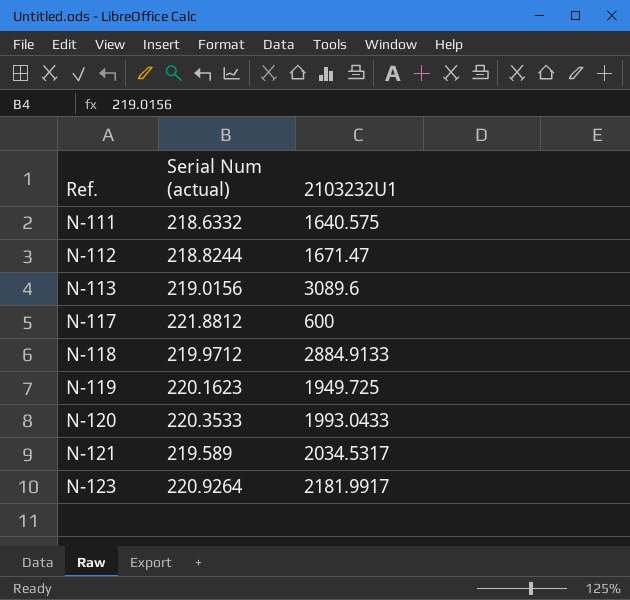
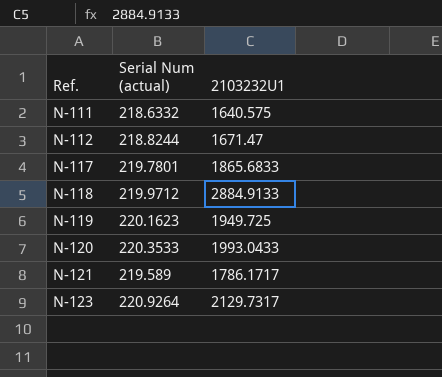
row N-113: 219.0156 | 3089.6 -> none
N-117 | Serial Num (actual): 221.8812 -> 219.7801
N-117 | 2103232U1: 600 -> 1865.6833
N-121 | 2103232U1: 2034.5317 -> 1786.1717
N-123 | 2103232U1: 2181.9917 -> 2129.7317

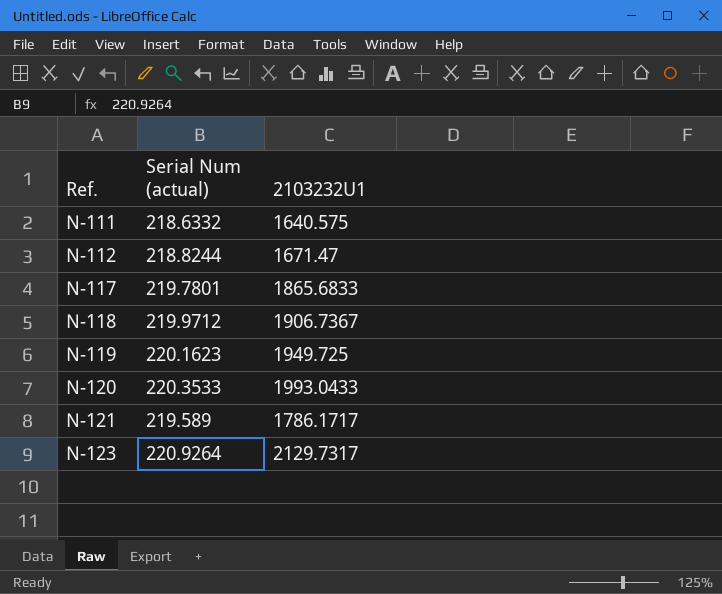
N-118 | 2103232U1: 2884.9133 -> 1906.7367

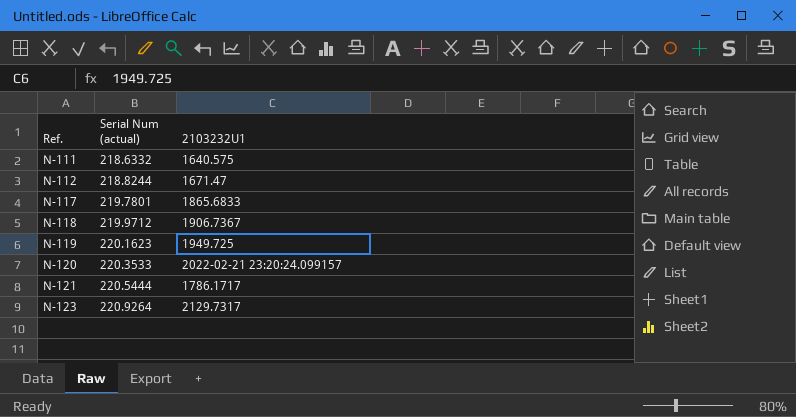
N-120 | 2103232U1: 1993.0433 -> 2022-02-21 23:20:24.099157
N-121 | Serial Num (actual): 219.589 -> 220.5444

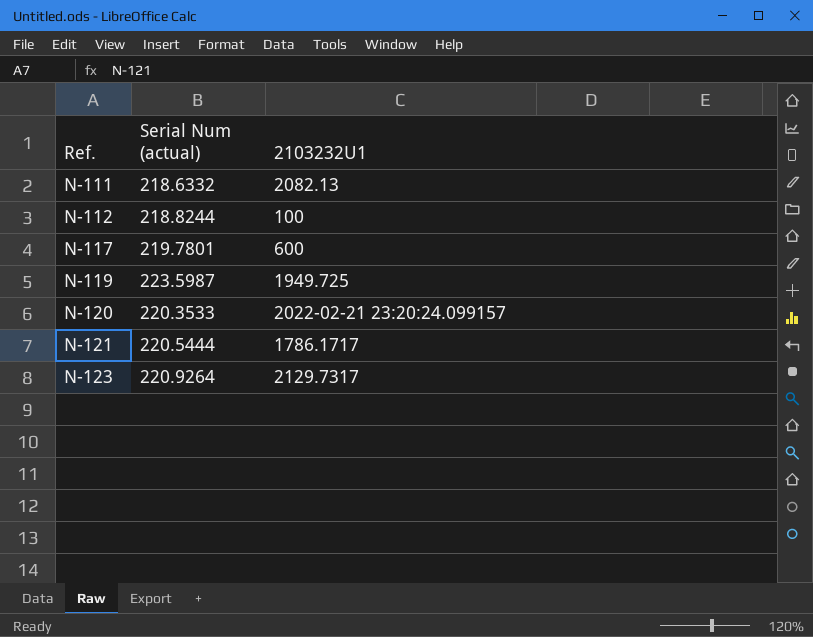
row N-118: 219.9712 | 1906.7367 -> none
N-111 | 2103232U1: 1640.575 -> 2082.13
N-112 | 2103232U1: 1671.47 -> 100
N-117 | 2103232U1: 1865.6833 -> 600
N-119 | Serial Num (actual): 220.1623 -> 223.5987

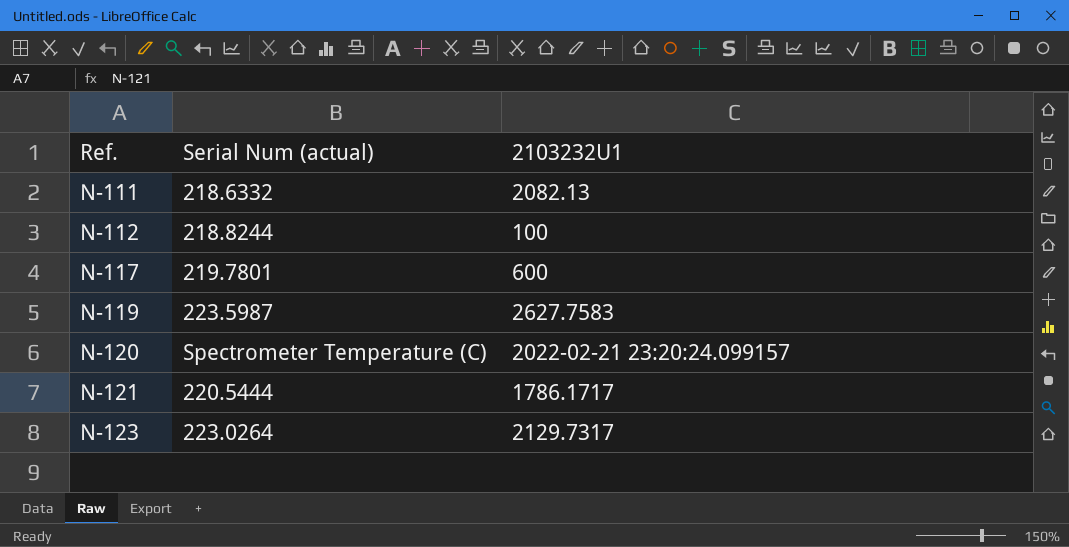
N-119 | 2103232U1: 1949.725 -> 2627.7583
N-120 | Serial Num (actual): 220.3533 -> Spectrometer Temperature (C)
N-123 | Serial Num (actual): 220.9264 -> 223.0264

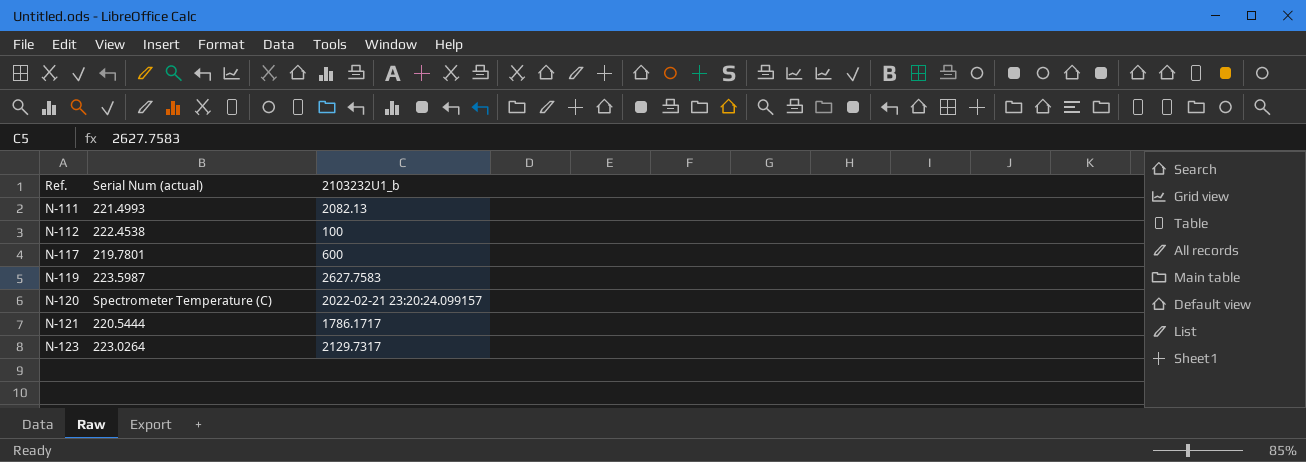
column name: 2103232U1 -> 2103232U1_b
N-111 | Serial Num (actual): 218.6332 -> 221.4993
N-112 | Serial Num (actual): 218.8244 -> 222.4538

